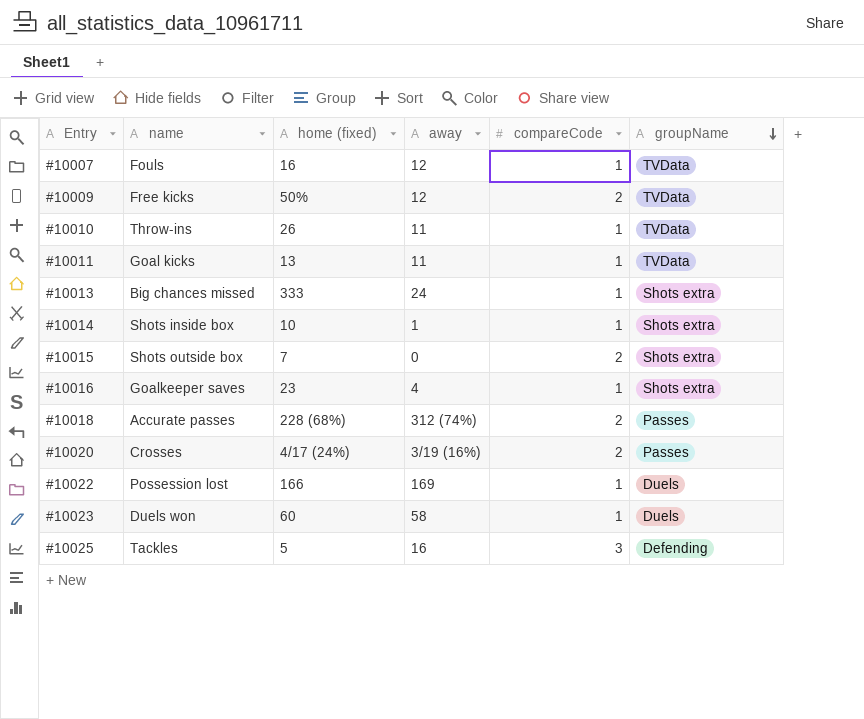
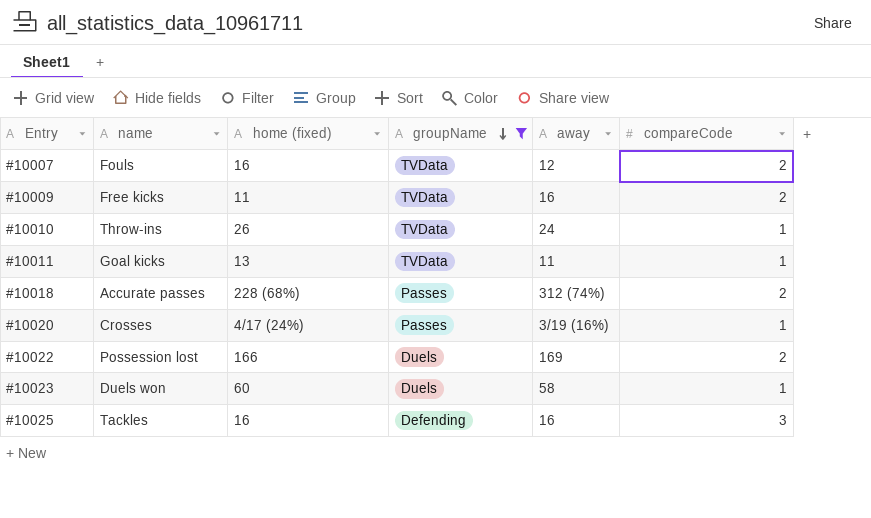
filter: none -> groupName != Shots extra
column groupName | position: 6 -> 4
#10007 | compareCode: 1 -> 2
#10009 | home (fixed): 50% -> 11
#10009 | away: 12 -> 16
#10010 | away: 11 -> 24
#10020 | compareCode: 2 -> 1
#10022 | compareCode: 1 -> 2
#10025 | home (fixed): 5 -> 16

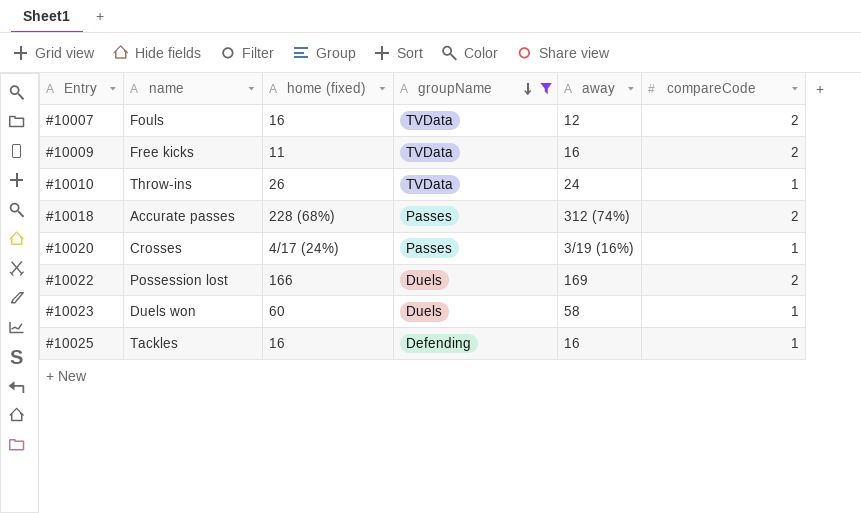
row #10011: Goal kicks | 13 | TVData | 11 | 1 -> none
#10025 | compareCode: 3 -> 1

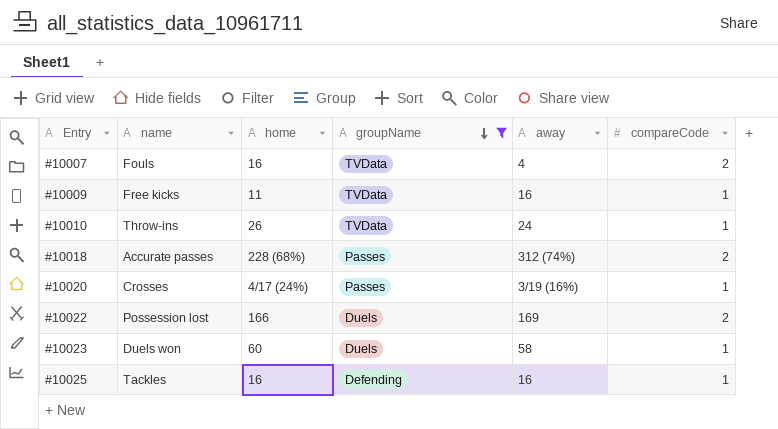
column name: home (fixed) -> home
#10007 | away: 12 -> 4
#10009 | compareCode: 2 -> 1

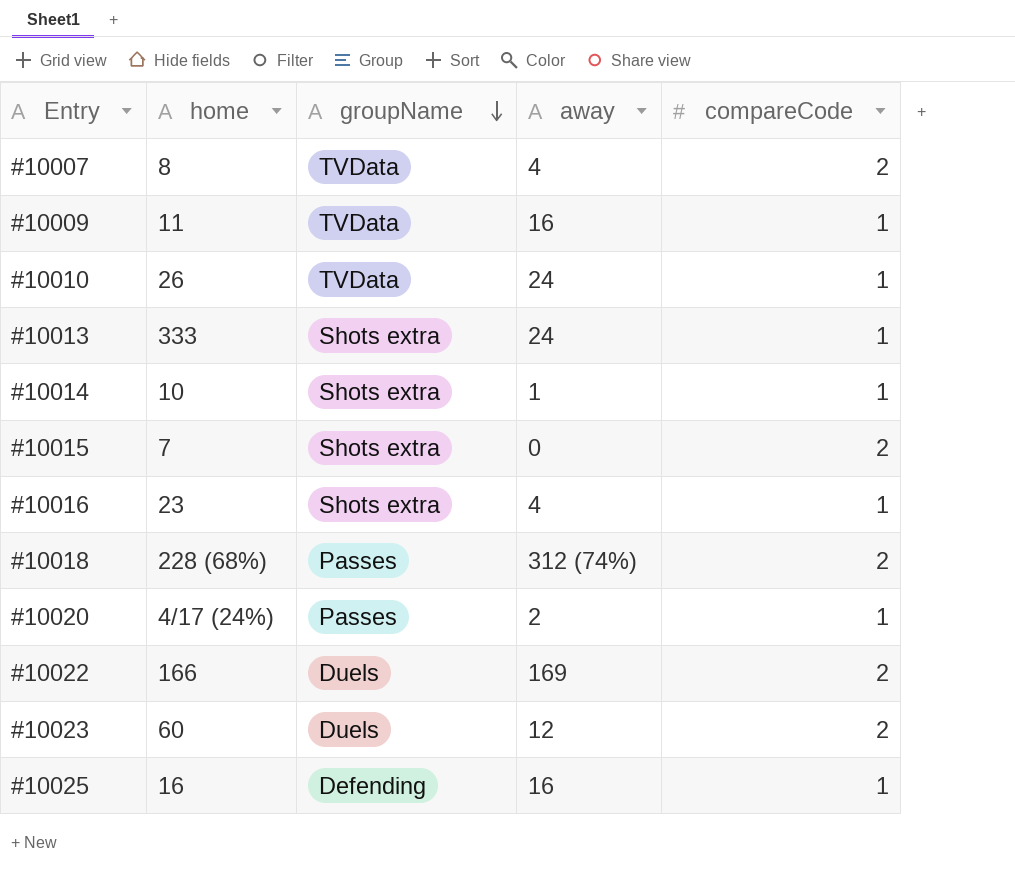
filter: groupName != Shots extra -> none
column name | position: 2 -> none
#10007 | home: 16 -> 8
#10020 | away: 3/19 (16%) -> 2
#10023 | away: 58 -> 12
#10023 | compareCode: 1 -> 2

